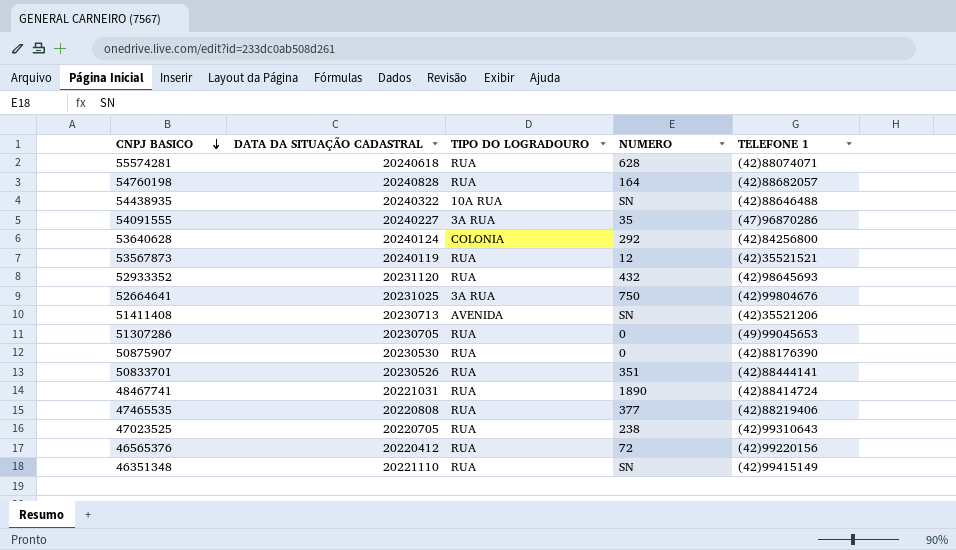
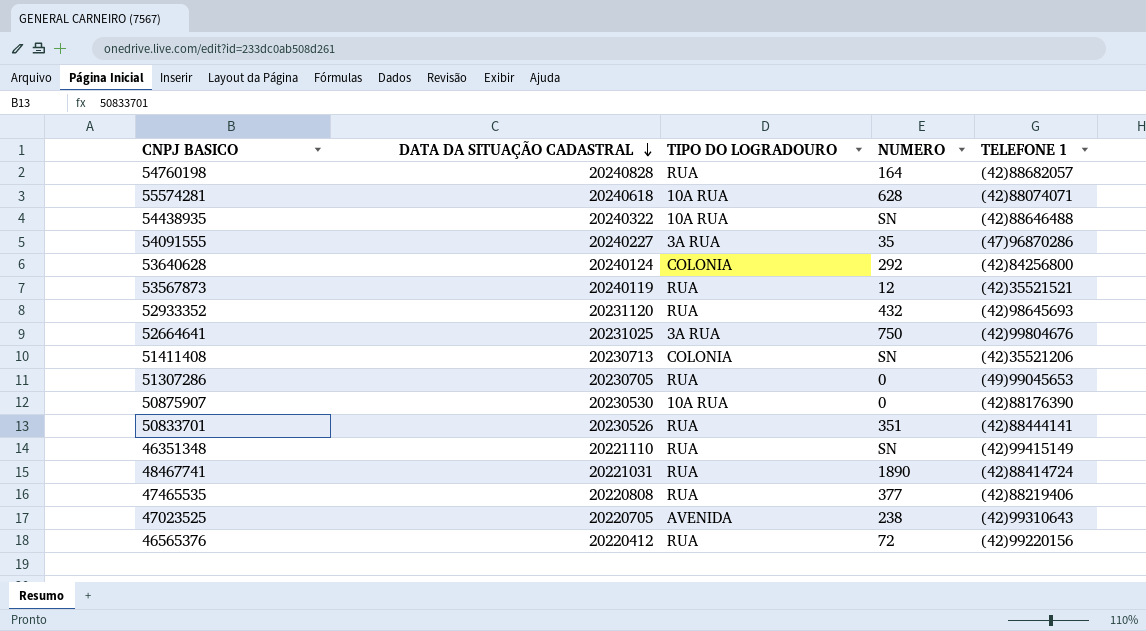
row order: CNPJ BASICO descending -> DATA DA SITUAÇÃO CADASTRAL descending
55574281 | TIPO DO LOGRADOURO: RUA -> 10A RUA
51411408 | TIPO DO LOGRADOURO: AVENIDA -> COLONIA
50875907 | TIPO DO LOGRADOURO: RUA -> 10A RUA
47023525 | TIPO DO LOGRADOURO: RUA -> AVENIDA

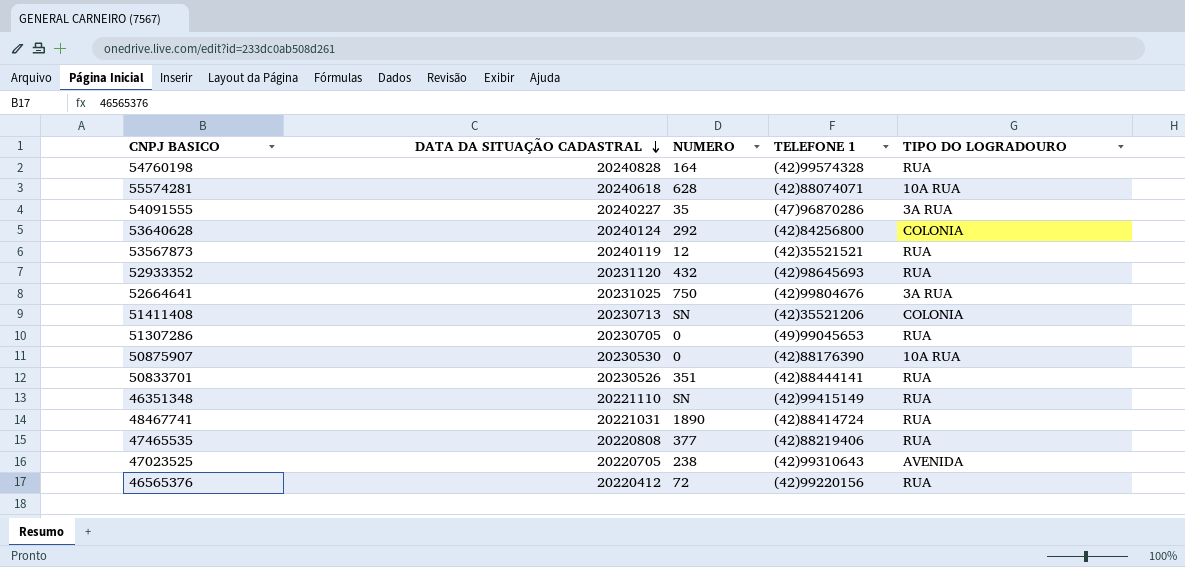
column TIPO DO LOGRADOURO | position: 3 -> 5
row 54438935: 20240322 | 10A RUA | SN | (42)88646488 -> none
54760198 | TELEFONE 1: (42)88682057 -> (42)99574328

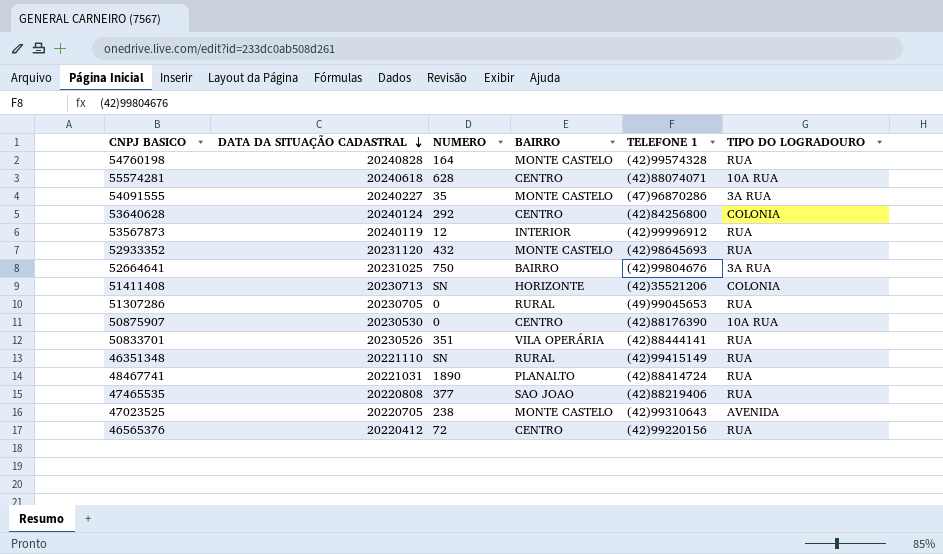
column BAIRRO | position: none -> 4
53567873 | TELEFONE 1: (42)35521521 -> (42)99996912

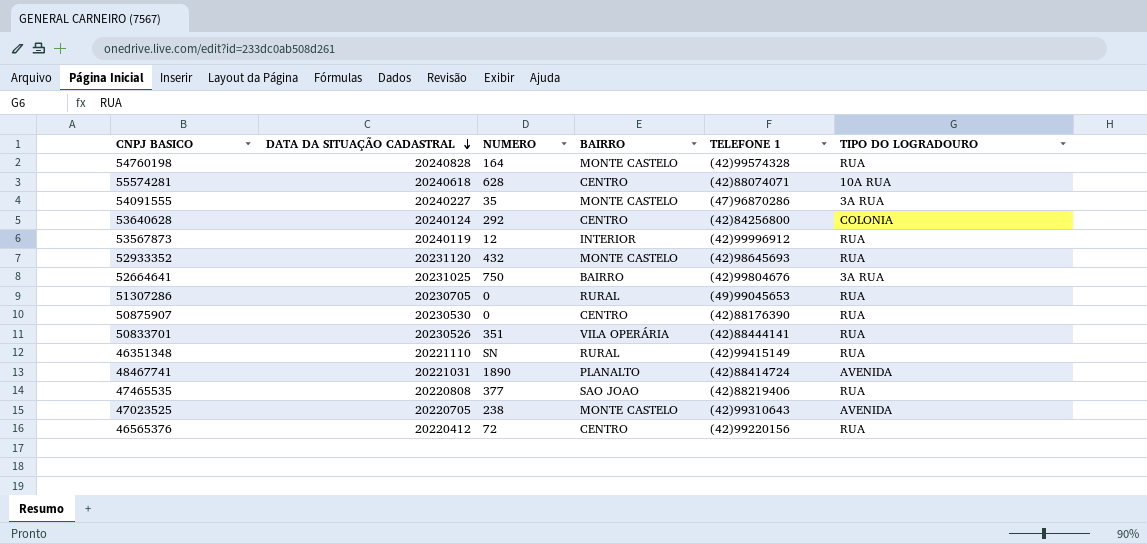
row 51411408: 20230713 | SN | HORIZONTE | (42)35521206 | COLONIA -> none
50875907 | TIPO DO LOGRADOURO: 10A RUA -> RUA
48467741 | TIPO DO LOGRADOURO: RUA -> AVENIDA

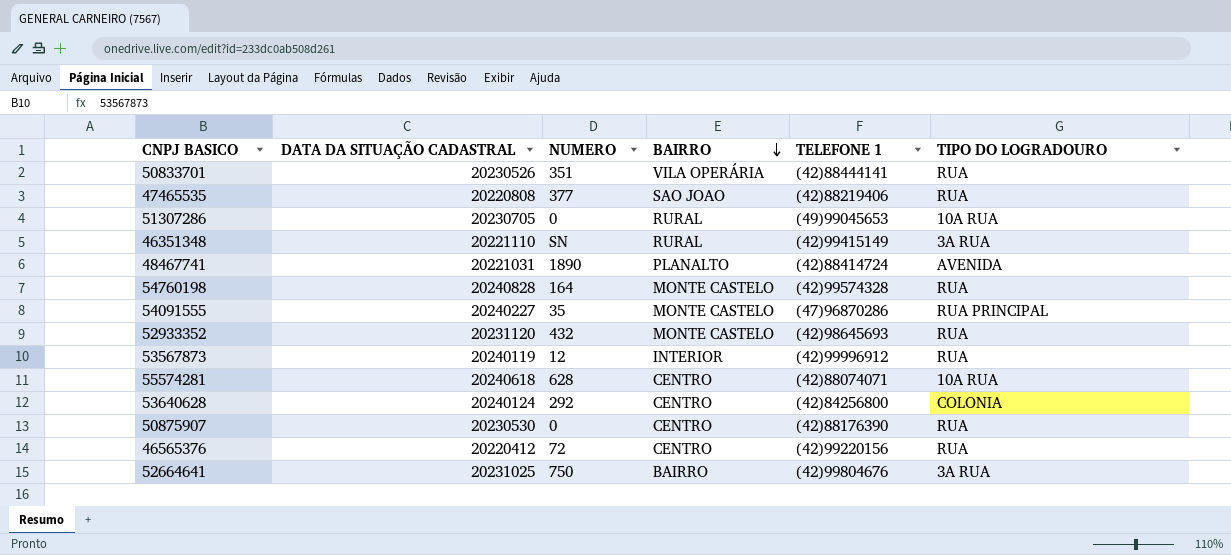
row order: DATA DA SITUAÇÃO CADASTRAL descending -> BAIRRO descending
row 47023525: 20220705 | 238 | MONTE CASTELO | (42)99310643 | AVENIDA -> none
51307286 | TIPO DO LOGRADOURO: RUA -> 10A RUA
46351348 | TIPO DO LOGRADOURO: RUA -> 3A RUA
54091555 | TIPO DO LOGRADOURO: 3A RUA -> RUA PRINCIPAL

